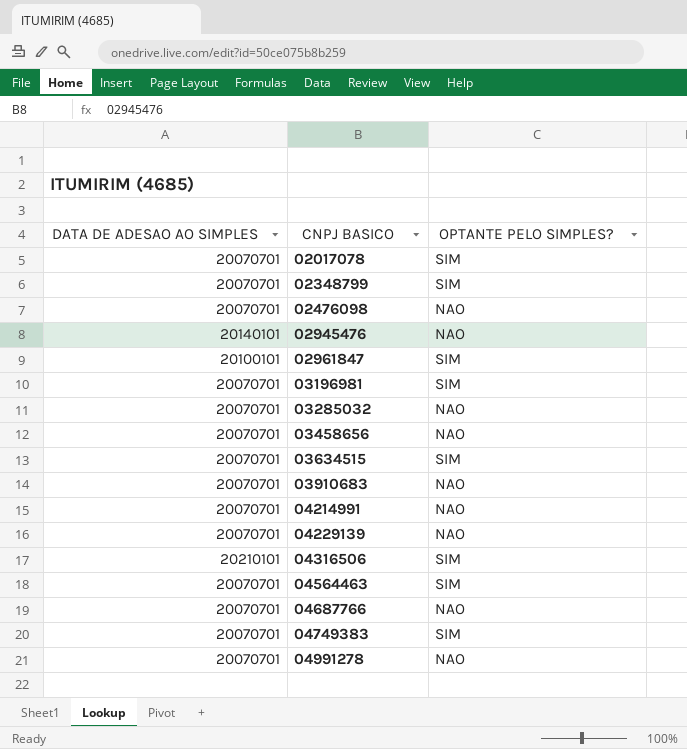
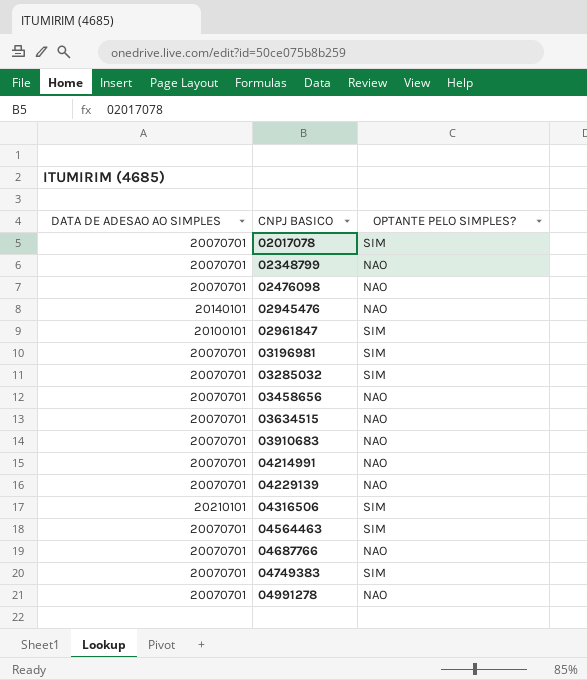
02348799 | OPTANTE PELO SIMPLES?: SIM -> NAO
03285032 | OPTANTE PELO SIMPLES?: NAO -> SIM
03634515 | OPTANTE PELO SIMPLES?: SIM -> NAO

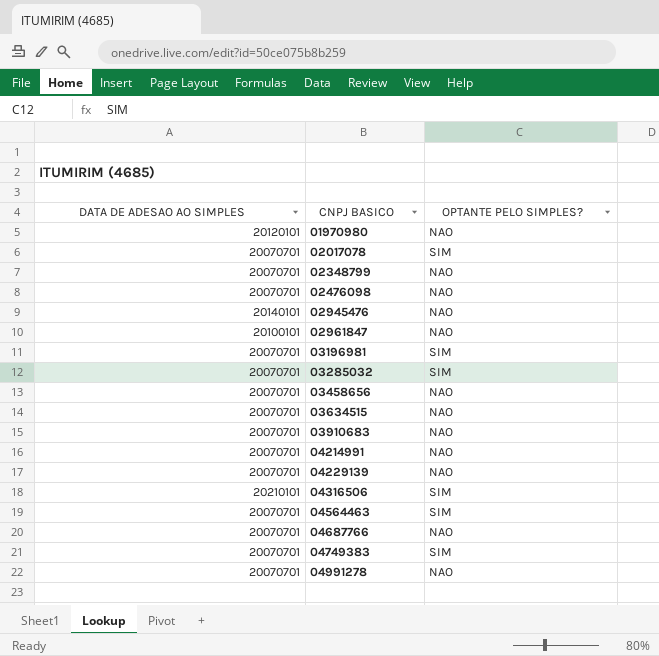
row 01970980: none -> 20120101 | NAO
02961847 | OPTANTE PELO SIMPLES?: SIM -> NAO

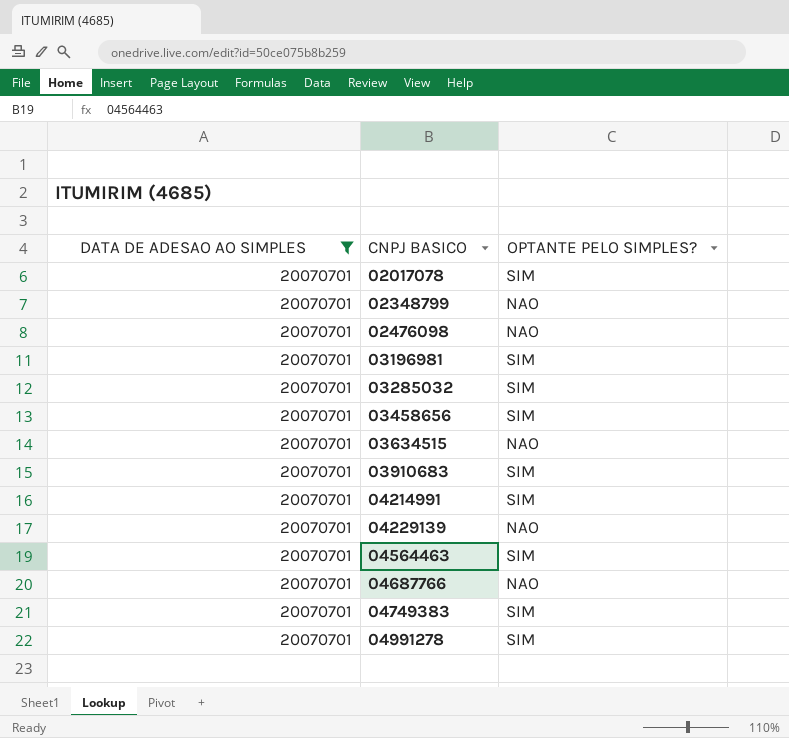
filter: none -> DATA DE ADESAO AO SIMPLES = 20070701
03458656 | OPTANTE PELO SIMPLES?: NAO -> SIM
03910683 | OPTANTE PELO SIMPLES?: NAO -> SIM
04214991 | OPTANTE PELO SIMPLES?: NAO -> SIM
04991278 | OPTANTE PELO SIMPLES?: NAO -> SIM

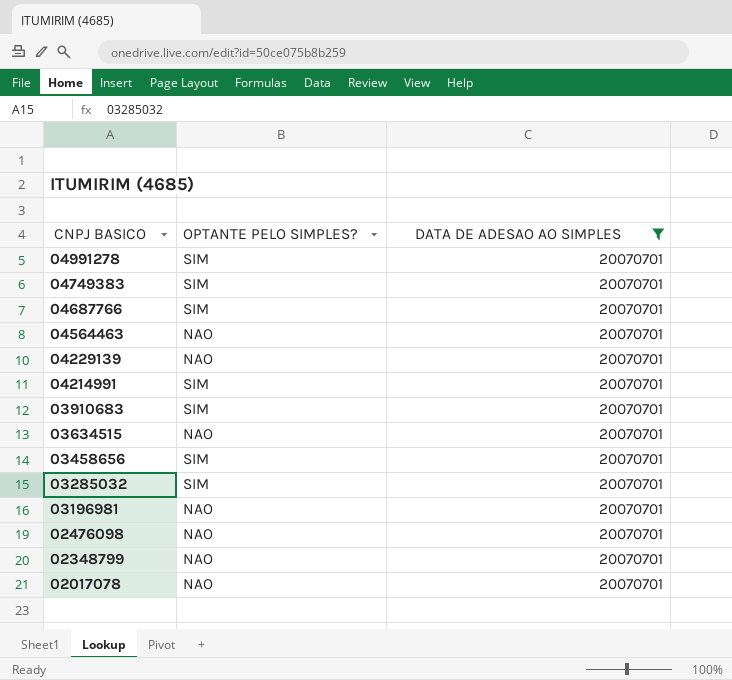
row order: CNPJ BASICO ascending -> CNPJ BASICO descending
column DATA DE ADESAO AO SIMPLES | position: 1 -> 3
04687766 | OPTANTE PELO SIMPLES?: NAO -> SIM
04564463 | OPTANTE PELO SIMPLES?: SIM -> NAO
03196981 | OPTANTE PELO SIMPLES?: SIM -> NAO
02017078 | OPTANTE PELO SIMPLES?: SIM -> NAO

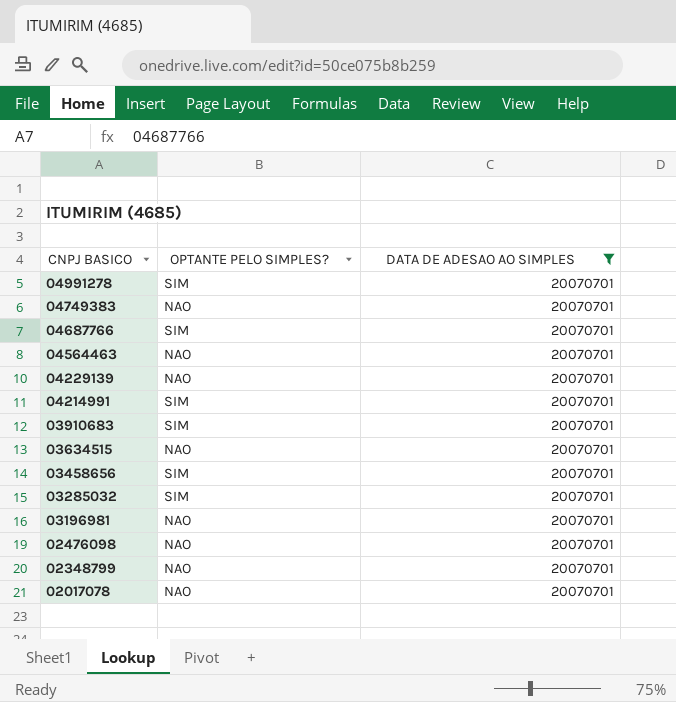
04749383 | OPTANTE PELO SIMPLES?: SIM -> NAO

